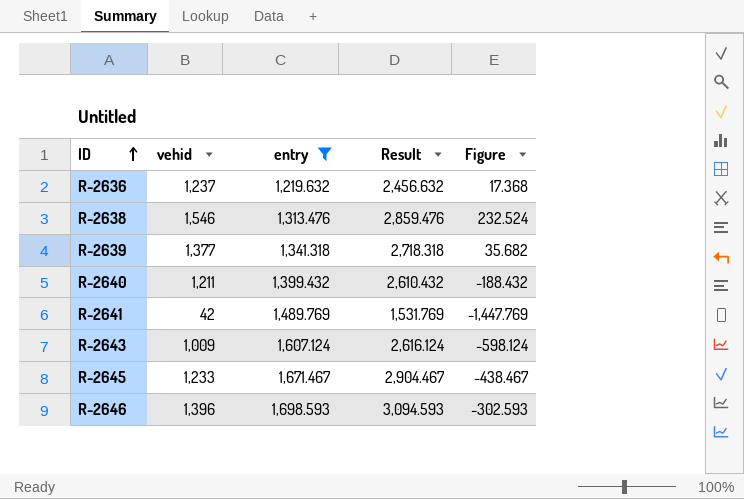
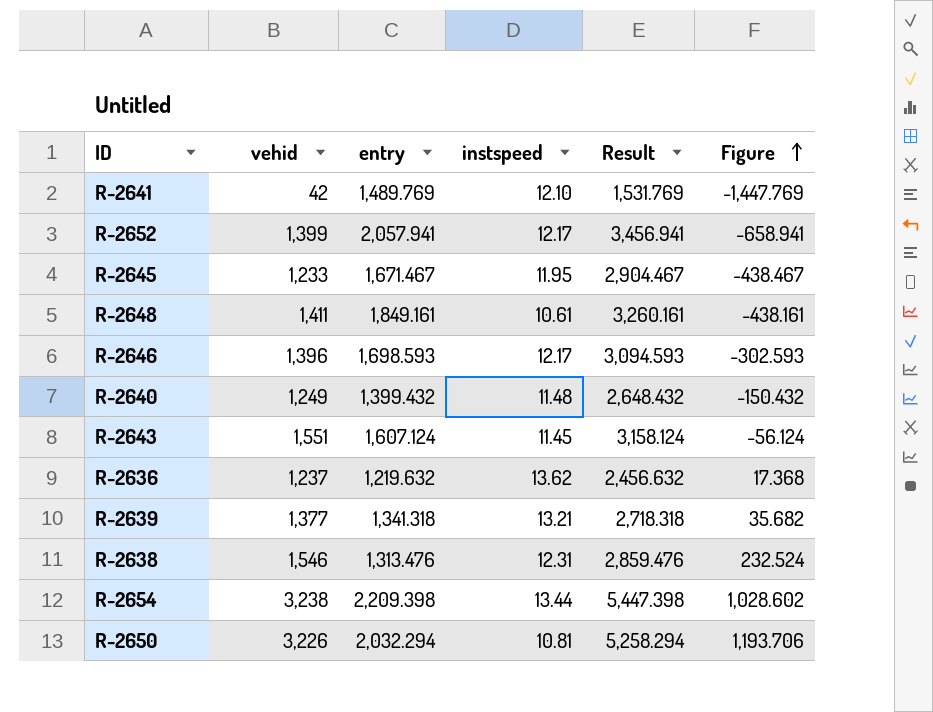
filter: entry <= 1,698.593 -> none
row order: ID ascending -> Figure ascending
column instspeed | position: none -> 4
R-2640 | vehid: 1,211 -> 1,249
R-2640 | Result: 2,610.432 -> 2,648.432
R-2640 | Figure: -188.432 -> -150.432
R-2643 | vehid: 1,009 -> 1,551
R-2643 | Result: 2,616.124 -> 3,158.124
R-2643 | Figure: -598.124 -> -56.124

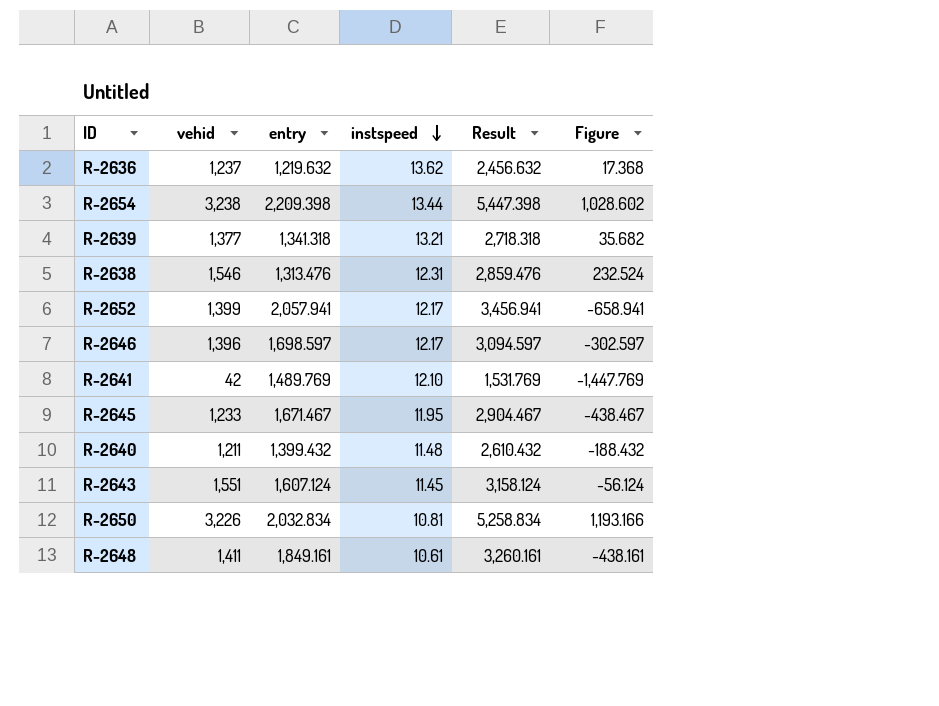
row order: Figure ascending -> instspeed descending
R-2646 | entry: 1,698.593 -> 1,698.597
R-2646 | Result: 3,094.593 -> 3,094.597
R-2646 | Figure: -302.593 -> -302.597
R-2640 | vehid: 1,249 -> 1,211
R-2640 | Result: 2,648.432 -> 2,610.432
R-2640 | Figure: -150.432 -> -188.432
R-2650 | entry: 2,032.294 -> 2,032.834
R-2650 | Result: 5,258.294 -> 5,258.834
R-2650 | Figure: 1,193.706 -> 1,193.166

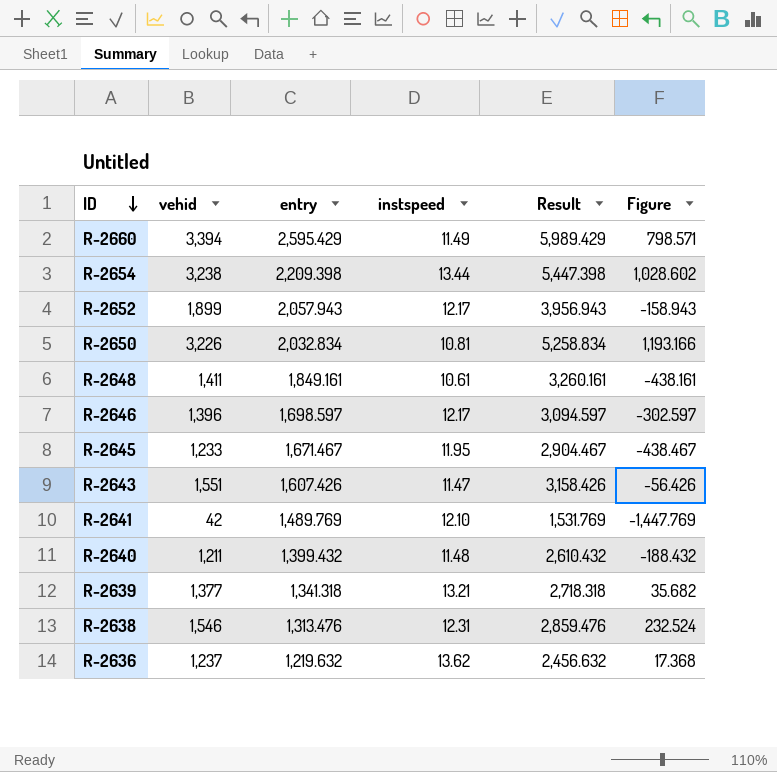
row order: instspeed descending -> ID descending
row R-2660: none -> 3,394 | 2,595.429 | 11.49 | 5,989.429 | 798.571
R-2652 | vehid: 1,399 -> 1,899
R-2652 | entry: 2,057.941 -> 2,057.943
R-2652 | Result: 3,456.941 -> 3,956.943
R-2652 | Figure: -658.941 -> -158.943
R-2643 | entry: 1,607.124 -> 1,607.426
R-2643 | instspeed: 11.45 -> 11.47
R-2643 | Result: 3,158.124 -> 3,158.426
R-2643 | Figure: -56.124 -> -56.426

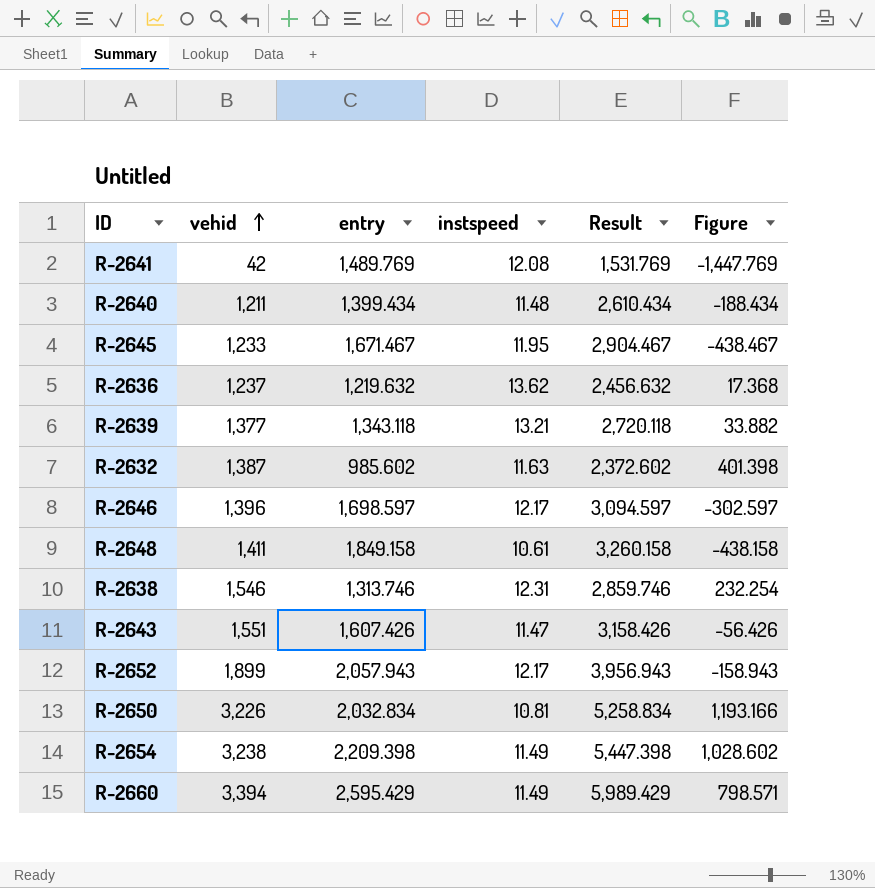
row order: ID descending -> vehid ascending
R-2641 | instspeed: 12.10 -> 12.08
R-2640 | entry: 1,399.432 -> 1,399.434
R-2640 | Result: 2,610.432 -> 2,610.434
R-2640 | Figure: -188.432 -> -188.434
R-2639 | entry: 1,341.318 -> 1,343.118
R-2639 | Result: 2,718.318 -> 2,720.118
R-2639 | Figure: 35.682 -> 33.882
row R-2632: none -> 1,387 | 985.602 | 11.63 | 2,372.602 | 401.398
R-2648 | entry: 1,849.161 -> 1,849.158
R-2648 | Result: 3,260.161 -> 3,260.158
R-2648 | Figure: -438.161 -> -438.158
R-2638 | entry: 1,313.476 -> 1,313.746
R-2638 | Result: 2,859.476 -> 2,859.746
R-2638 | Figure: 232.524 -> 232.254
R-2654 | instspeed: 13.44 -> 11.49

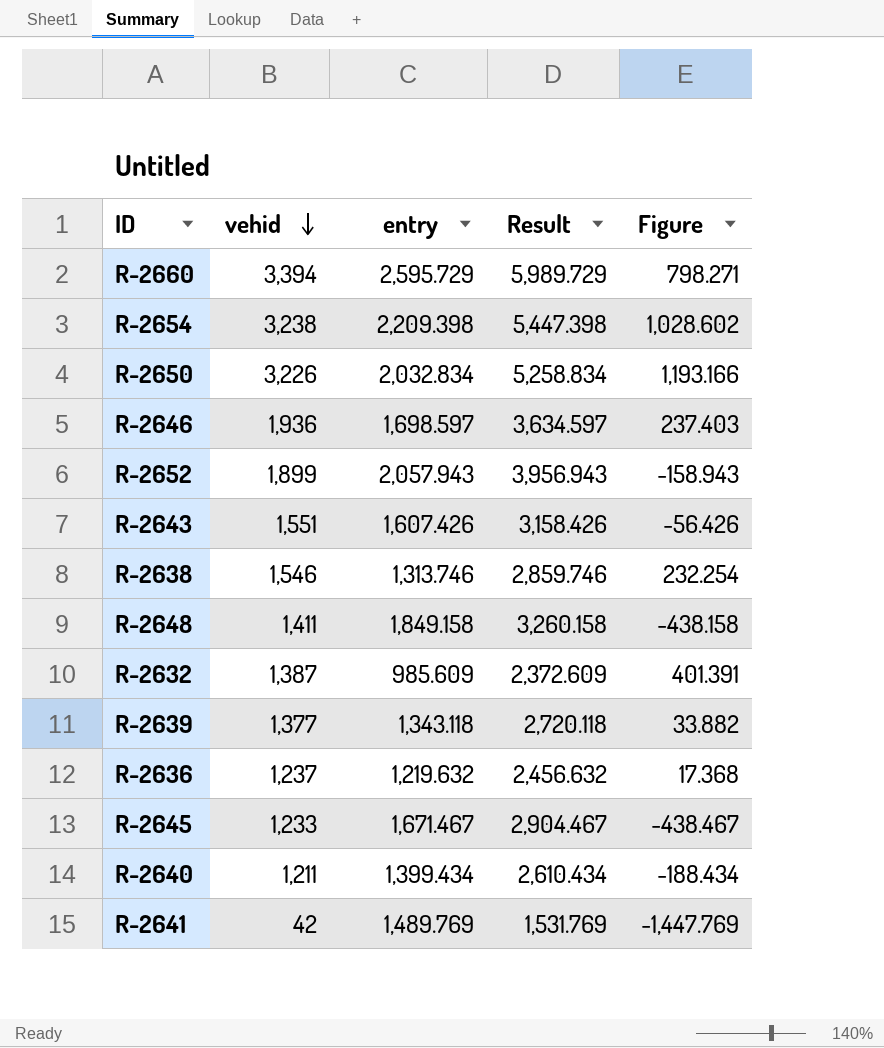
row order: vehid ascending -> vehid descending
column instspeed | position: 4 -> none
R-2660 | entry: 2,595.429 -> 2,595.729
R-2660 | Result: 5,989.429 -> 5,989.729
R-2660 | Figure: 798.571 -> 798.271
R-2646 | vehid: 1,396 -> 1,936
R-2646 | Result: 3,094.597 -> 3,634.597
R-2646 | Figure: -302.597 -> 237.403
R-2632 | entry: 985.602 -> 985.609
R-2632 | Result: 2,372.602 -> 2,372.609
R-2632 | Figure: 401.398 -> 401.391

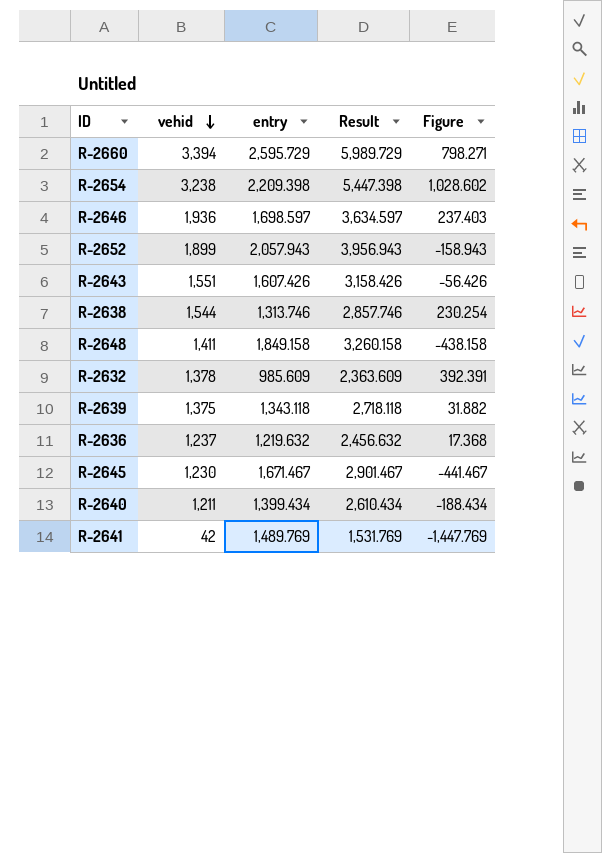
row R-2650: 3,226 | 2,032.834 | 5,258.834 | 1,193.166 -> none
R-2638 | vehid: 1,546 -> 1,544
R-2638 | Result: 2,859.746 -> 2,857.746
R-2638 | Figure: 232.254 -> 230.254
R-2632 | vehid: 1,387 -> 1,378
R-2632 | Result: 2,372.609 -> 2,363.609
R-2632 | Figure: 401.391 -> 392.391
R-2639 | vehid: 1,377 -> 1,375
R-2639 | Result: 2,720.118 -> 2,718.118
R-2639 | Figure: 33.882 -> 31.882
R-2645 | vehid: 1,233 -> 1,230
R-2645 | Result: 2,904.467 -> 2,901.467
R-2645 | Figure: -438.467 -> -441.467

